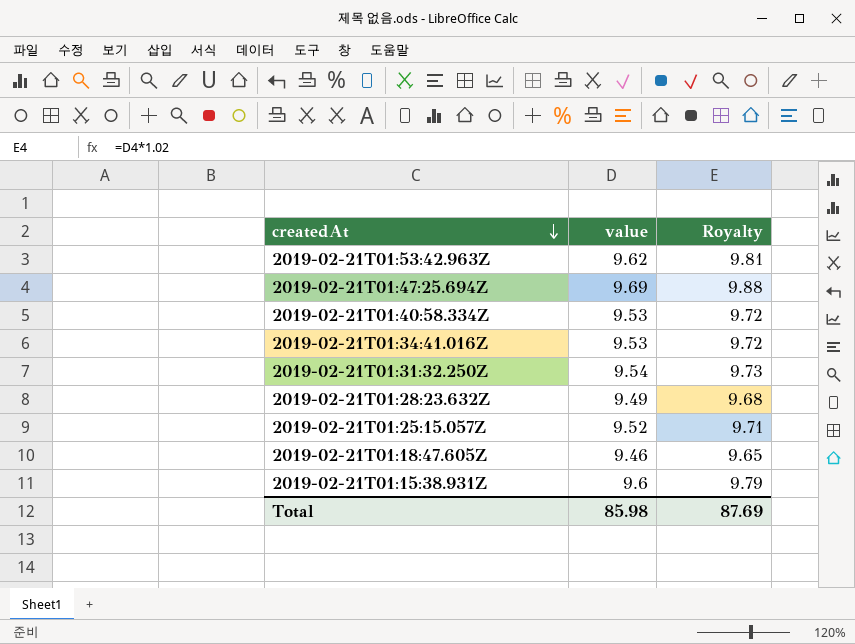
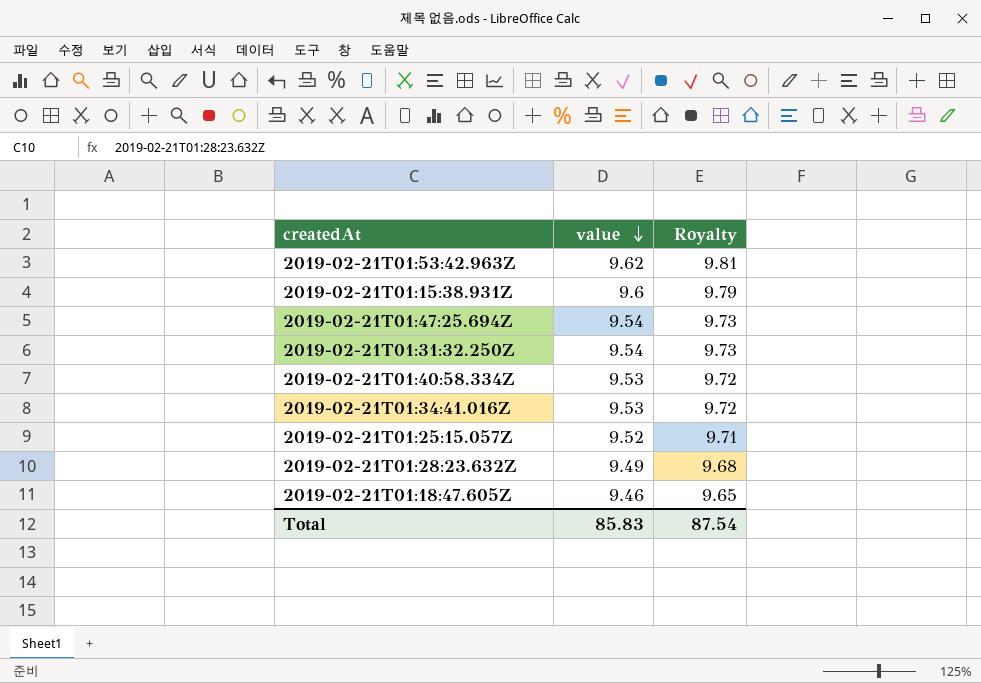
row order: createdAt descending -> value descending
2019-02-21T01:47:25.694Z | value: 9.69 -> 9.54
2019-02-21T01:47:25.694Z | Royalty: 9.88 -> 9.73
Total | value: 85.98 -> 85.83
Total | Royalty: 87.69 -> 87.54

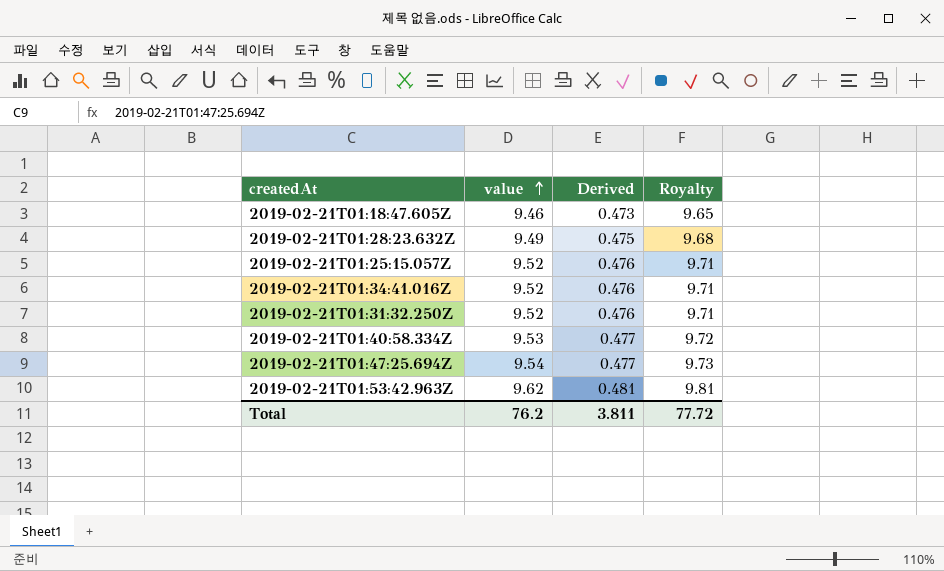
row order: value descending -> value ascending
column Derived | formula: none -> [value] * 0.05
row 2019-02-21T01:15:38.931Z: 9.6 | 9.79 -> none
2019-02-21T01:34:41.016Z | value: 9.53 -> 9.52
2019-02-21T01:34:41.016Z | Royalty: 9.72 -> 9.71
2019-02-21T01:31:32.250Z | value: 9.54 -> 9.52
2019-02-21T01:31:32.250Z | Royalty: 9.73 -> 9.71
Total | value: 85.83 -> 76.2
Total | Royalty: 87.54 -> 77.72

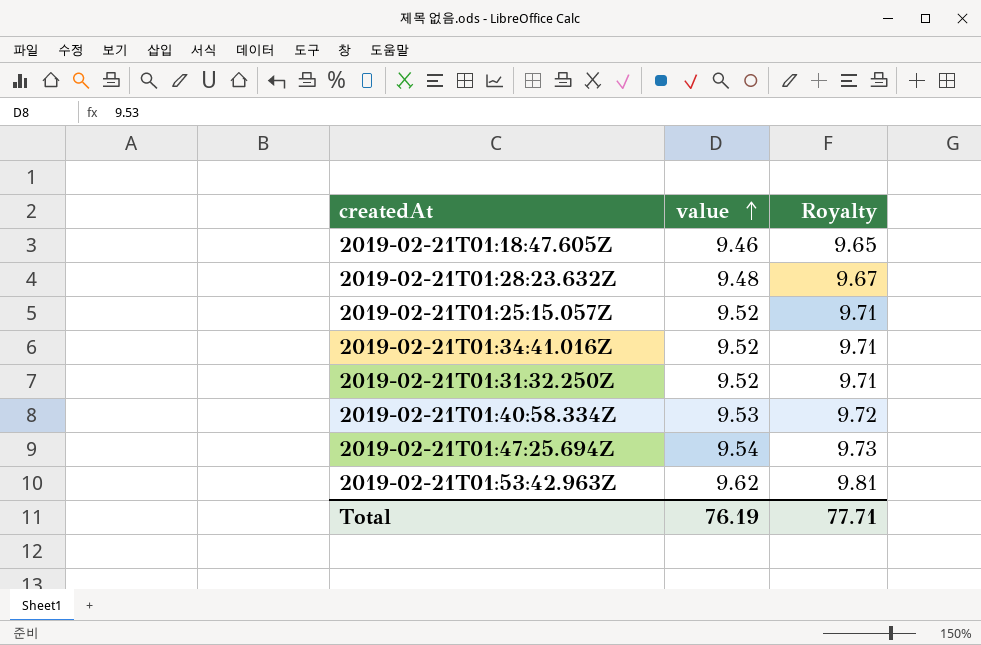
column Derived | formula: [value] * 0.05 -> none
2019-02-21T01:28:23.632Z | value: 9.49 -> 9.48
2019-02-21T01:28:23.632Z | Royalty: 9.68 -> 9.67
Total | value: 76.2 -> 76.19
Total | Royalty: 77.72 -> 77.71

